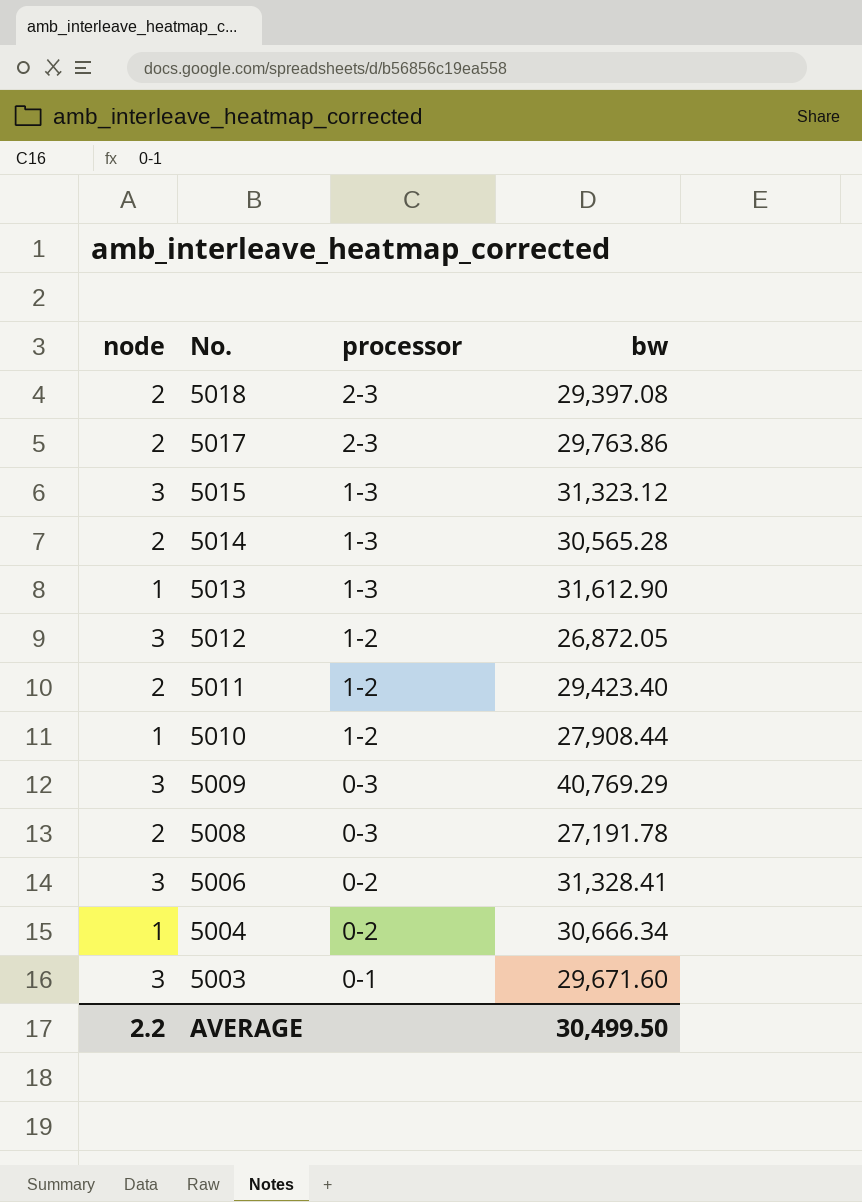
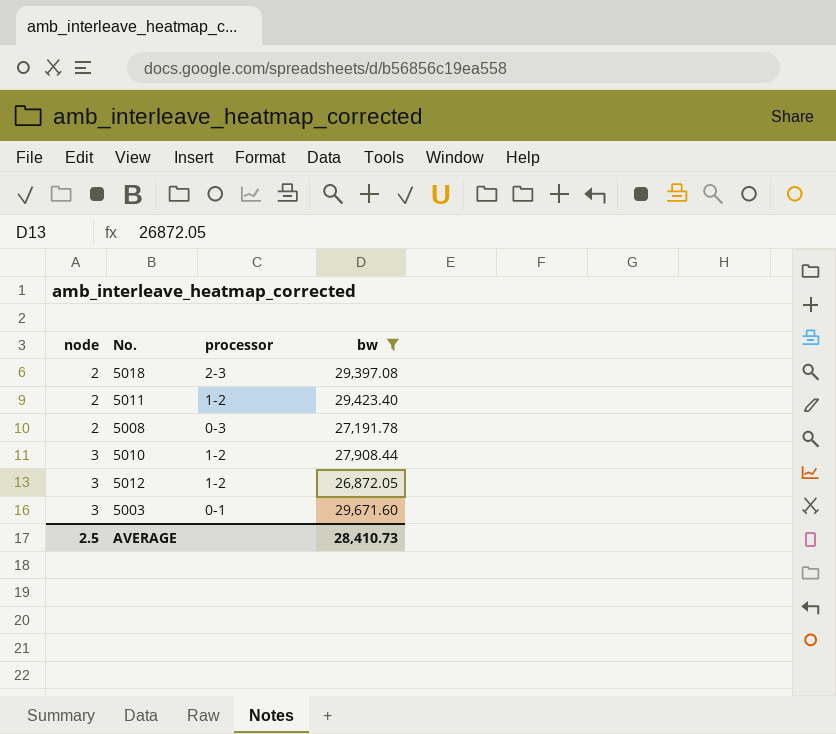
filter: none -> bw <= 29,671.60
row order: No. descending -> node ascending
5010 | node: 1 -> 3
AVERAGE | node: 2.2 -> 2.5
AVERAGE | bw: 30,499.50 -> 28,410.73

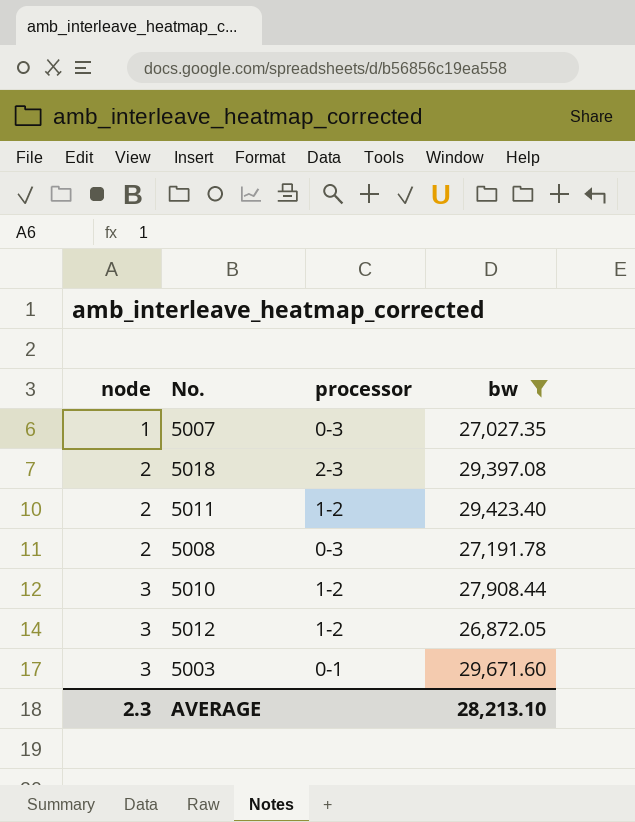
row 5007: none -> 1 | 0-3 | 27,027.35
AVERAGE | node: 2.5 -> 2.3
AVERAGE | bw: 28,410.73 -> 28,213.10

